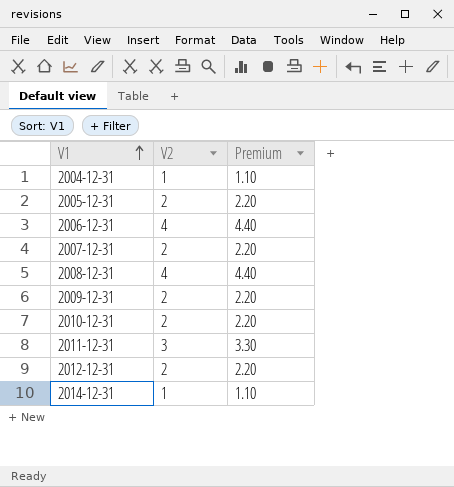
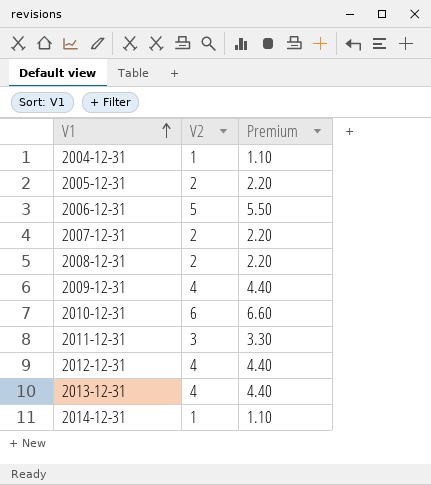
2006-12-31 | V2: 4 -> 5
2006-12-31 | Premium: 4.40 -> 5.50
2008-12-31 | V2: 4 -> 2
2008-12-31 | Premium: 4.40 -> 2.20
2009-12-31 | V2: 2 -> 4
2009-12-31 | Premium: 2.20 -> 4.40
2010-12-31 | V2: 2 -> 6
2010-12-31 | Premium: 2.20 -> 6.60
2012-12-31 | V2: 2 -> 4
2012-12-31 | Premium: 2.20 -> 4.40
row 2013-12-31: none -> 4 | 4.40

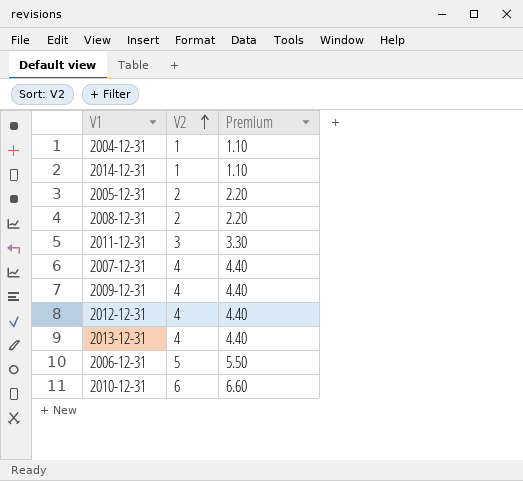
row order: V1 ascending -> V2 ascending
2007-12-31 | V2: 2 -> 4
2007-12-31 | Premium: 2.20 -> 4.40

